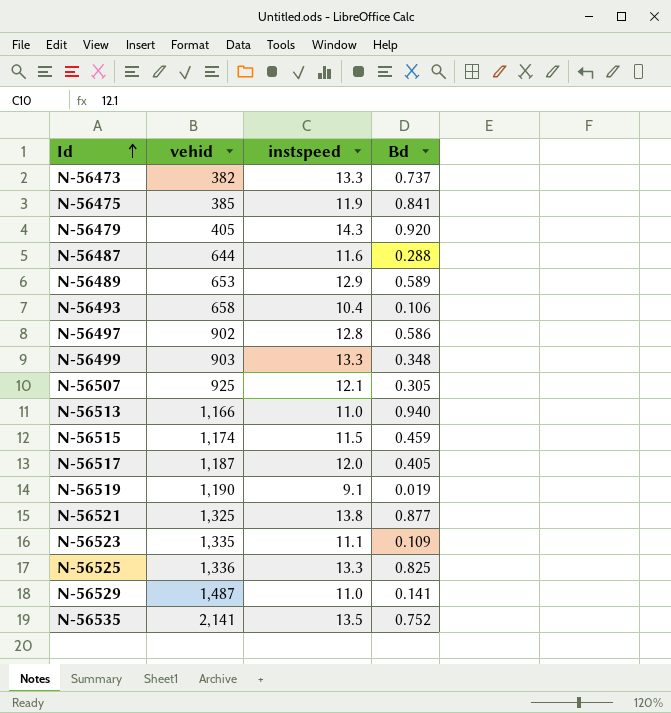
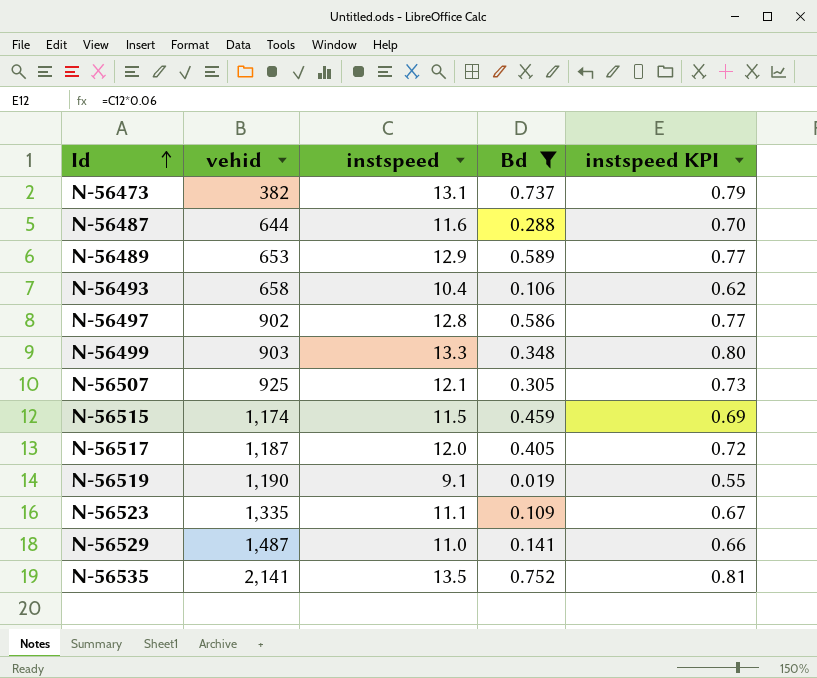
filter: none -> Bd <= 0.752
column instspeed KPI | formula: none -> [instspeed] * 0.06
N-56473 | instspeed: 13.3 -> 13.1

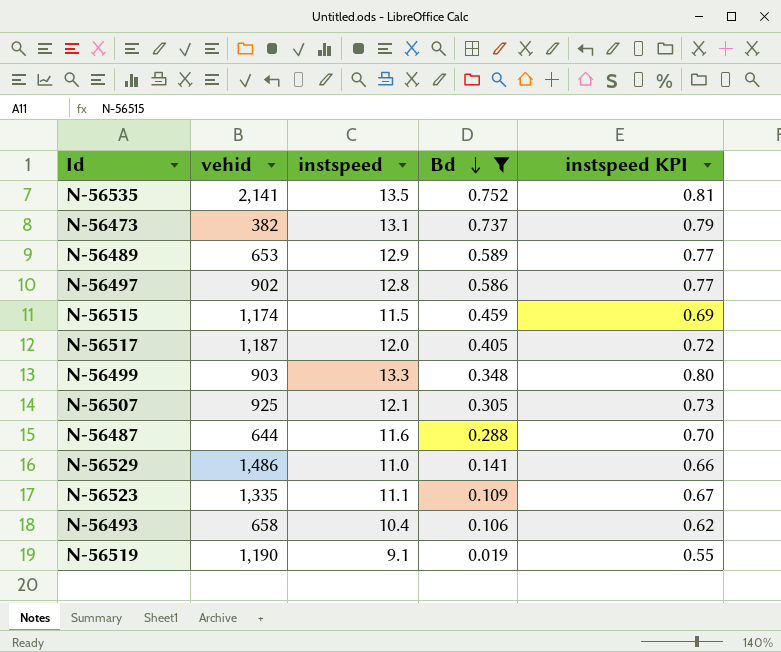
row order: Id ascending -> Bd descending
N-56529 | vehid: 1,487 -> 1,486

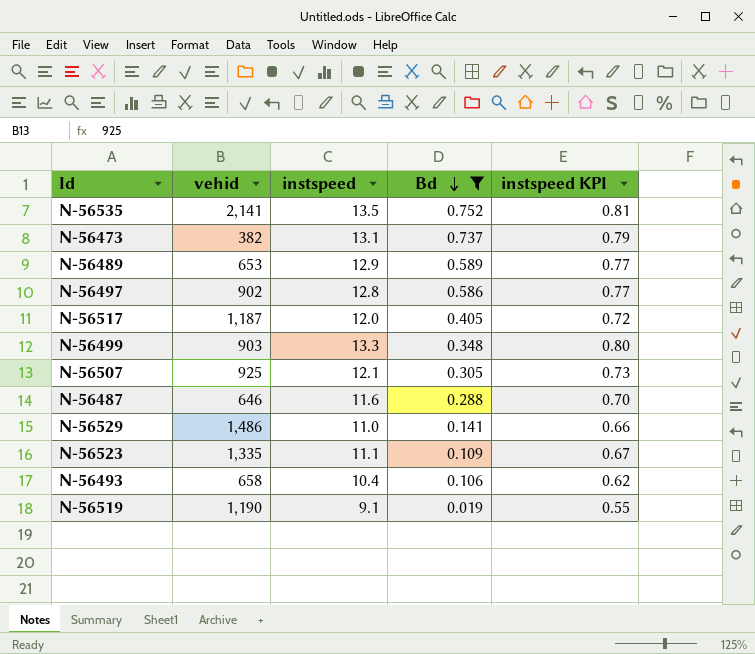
row N-56515: 1,174 | 11.5 | 0.459 | 0.69 -> none
N-56487 | vehid: 644 -> 646

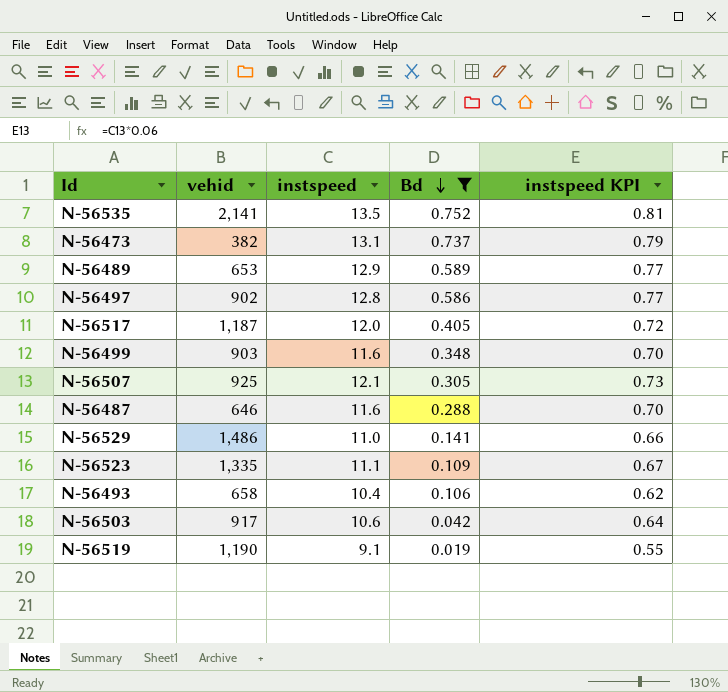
N-56499 | instspeed: 13.3 -> 11.6
N-56499 | instspeed KPI: 0.80 -> 0.70
row N-56503: none -> 917 | 10.6 | 0.042 | 0.64

